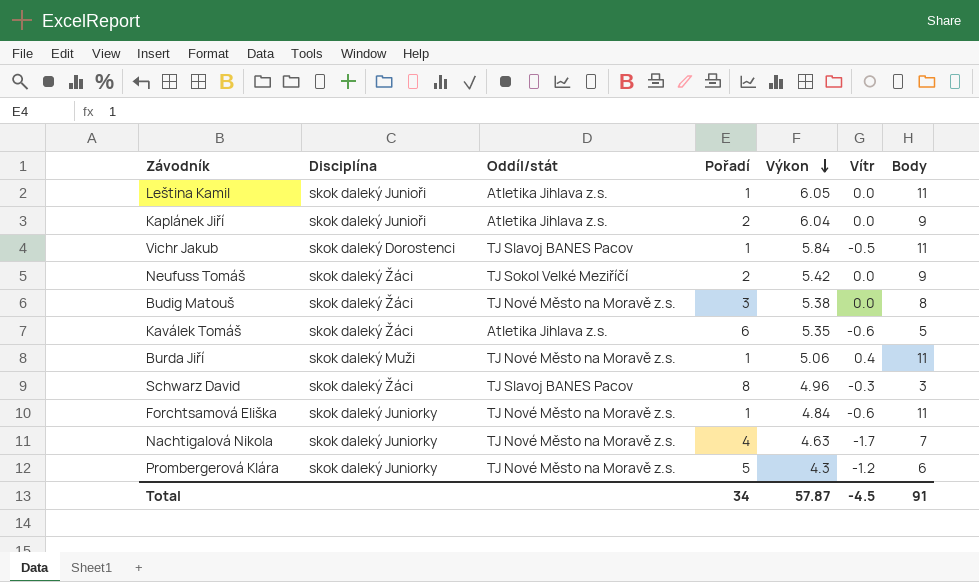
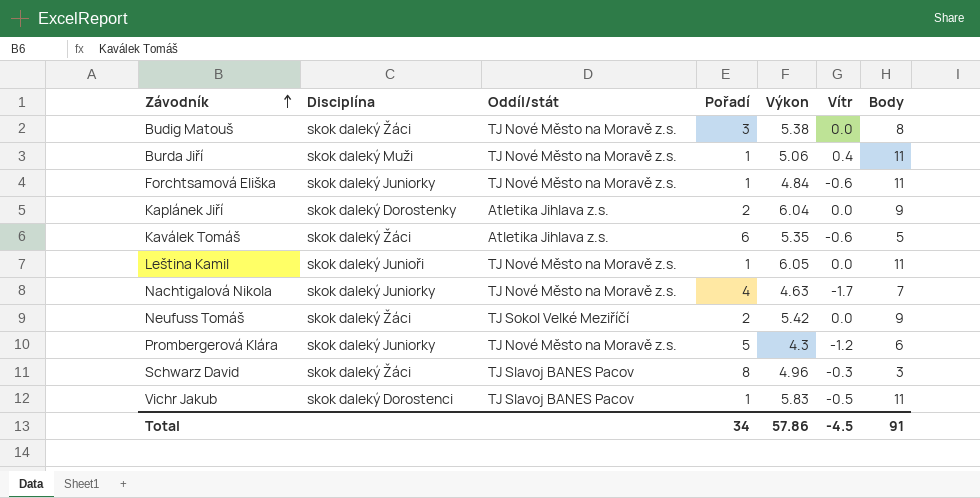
row order: Výkon descending -> Závodník ascending
Kaplánek Jiří | Disciplína: skok daleký Junioři -> skok daleký Dorostenky
Leština Kamil | Oddíl/stát: Atletika Jihlava z.s. -> TJ Nové Město na Moravě z.s.
Vichr Jakub | Výkon: 5.84 -> 5.83
Total | Výkon: 57.87 -> 57.86

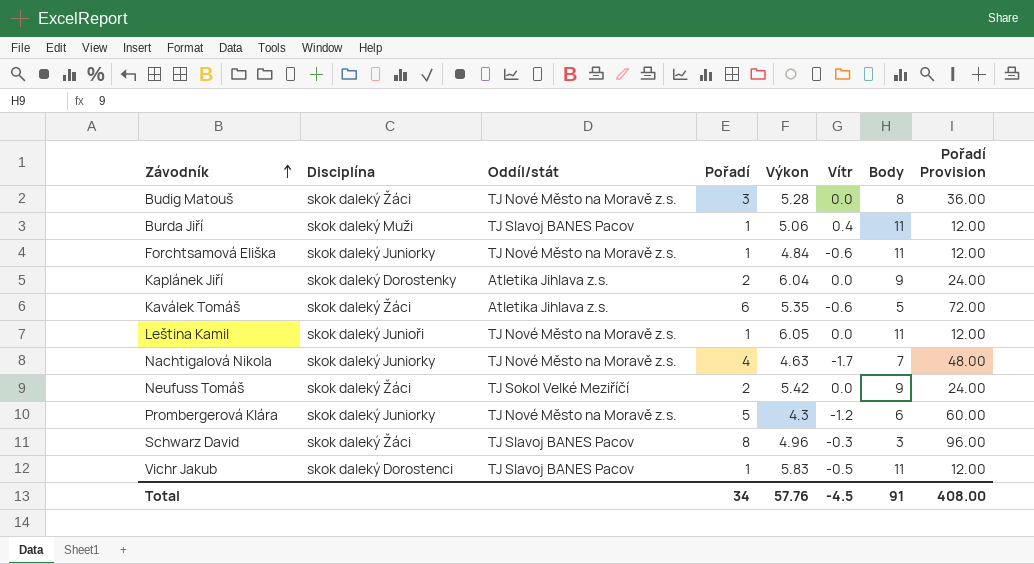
column Pořadí Provision | formula: none -> [Pořadí] * 12
Budig Matouš | Výkon: 5.38 -> 5.28
Burda Jiří | Oddíl/stát: TJ Nové Město na Moravě z.s. -> TJ Slavoj BANES Pacov
Total | Výkon: 57.86 -> 57.76

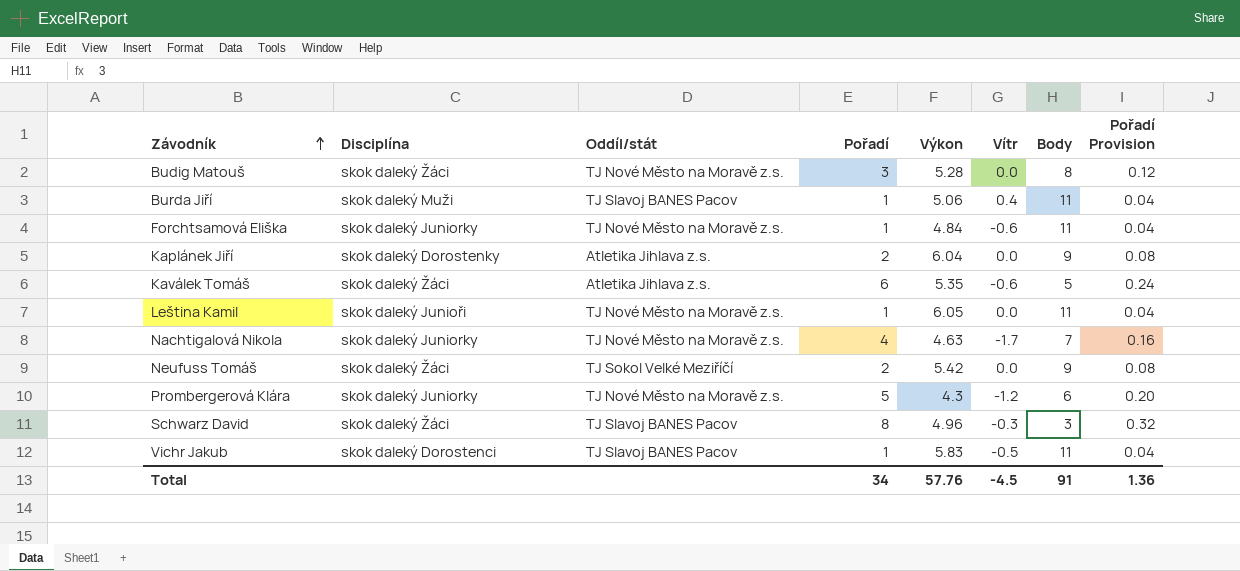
column Pořadí Provision | formula: [Pořadí] * 12 -> [Pořadí] * 0.04
Total | Pořadí Provision: 408.00 -> 1.36

